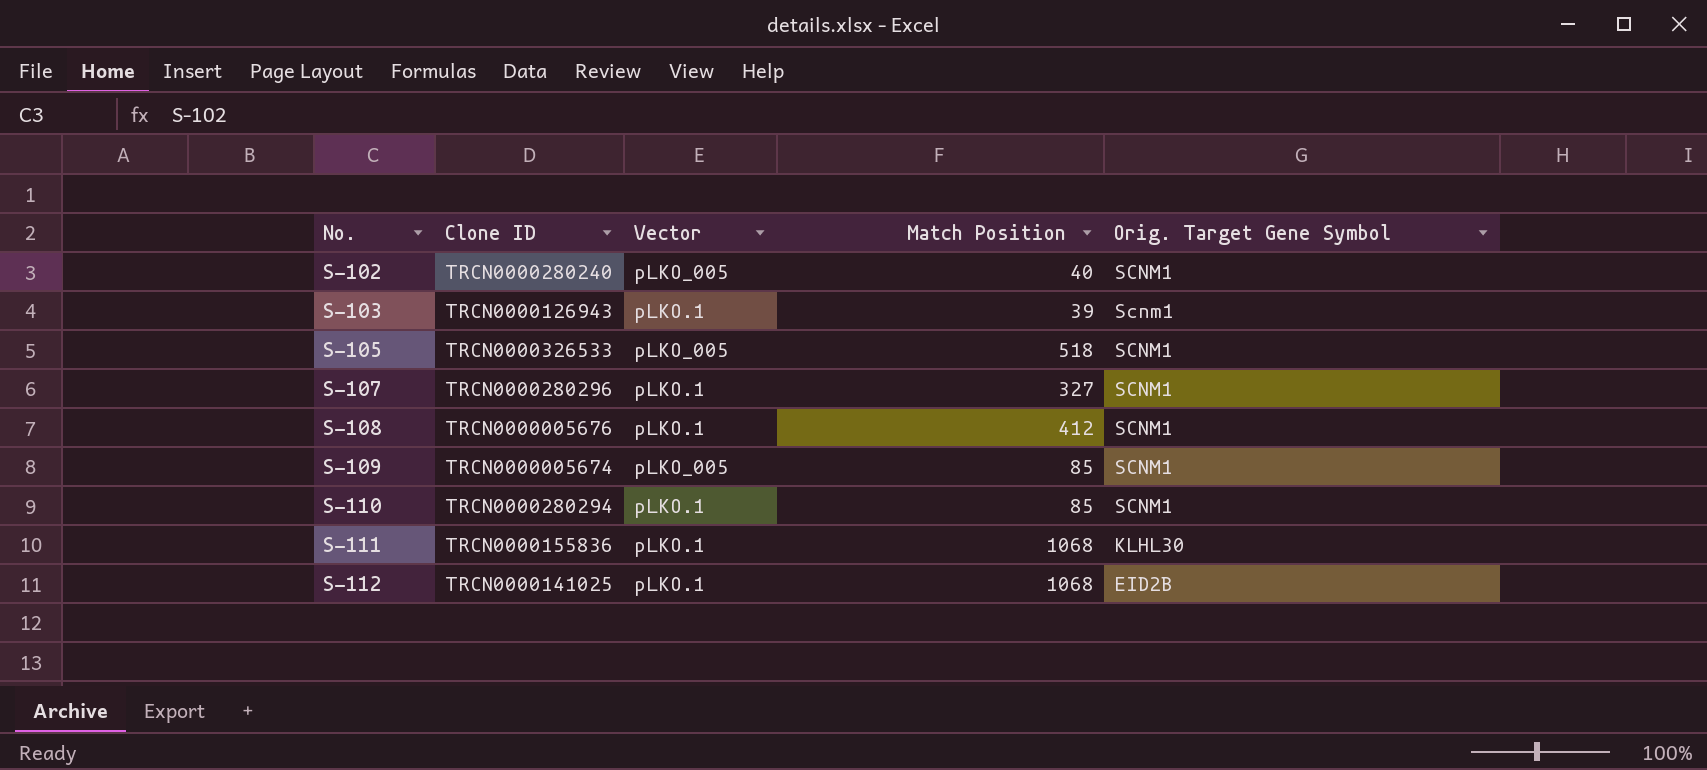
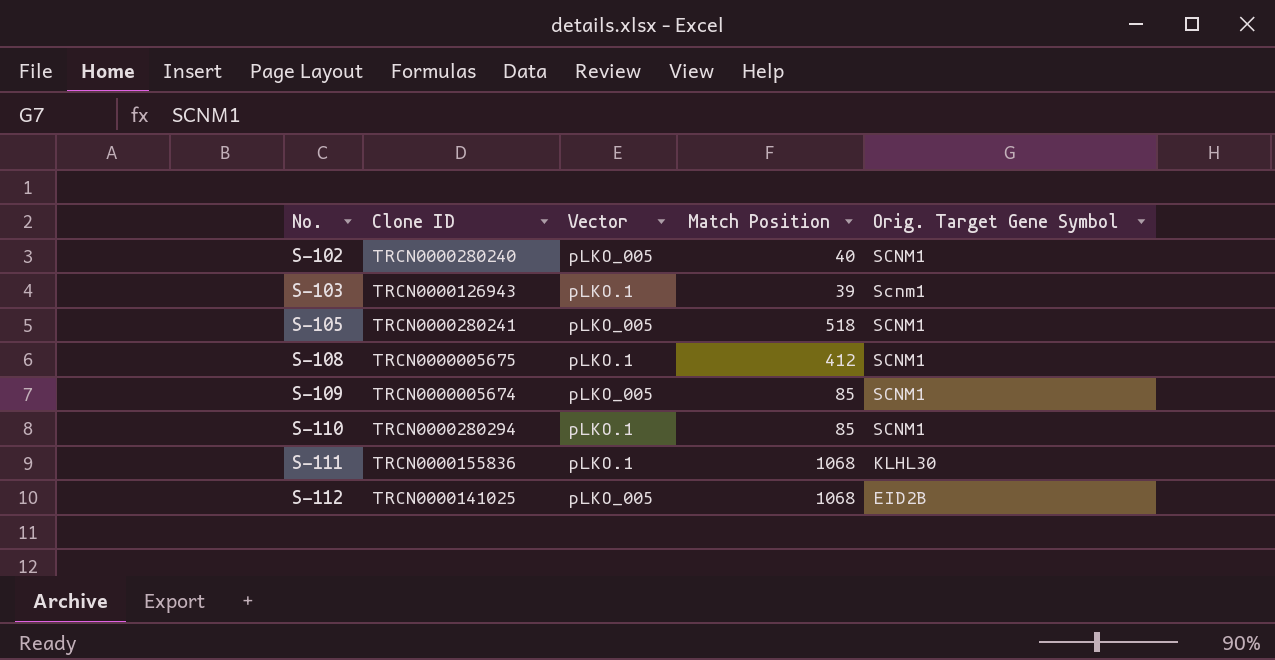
row S-107: TRCN0000280296 | pLKO.1 | 327 | SCNM1 -> none
S-105 | Clone ID: TRCN0000326533 -> TRCN0000280241
S-108 | Clone ID: TRCN0000005676 -> TRCN0000005675
S-112 | Vector: pLKO.1 -> pLKO_005

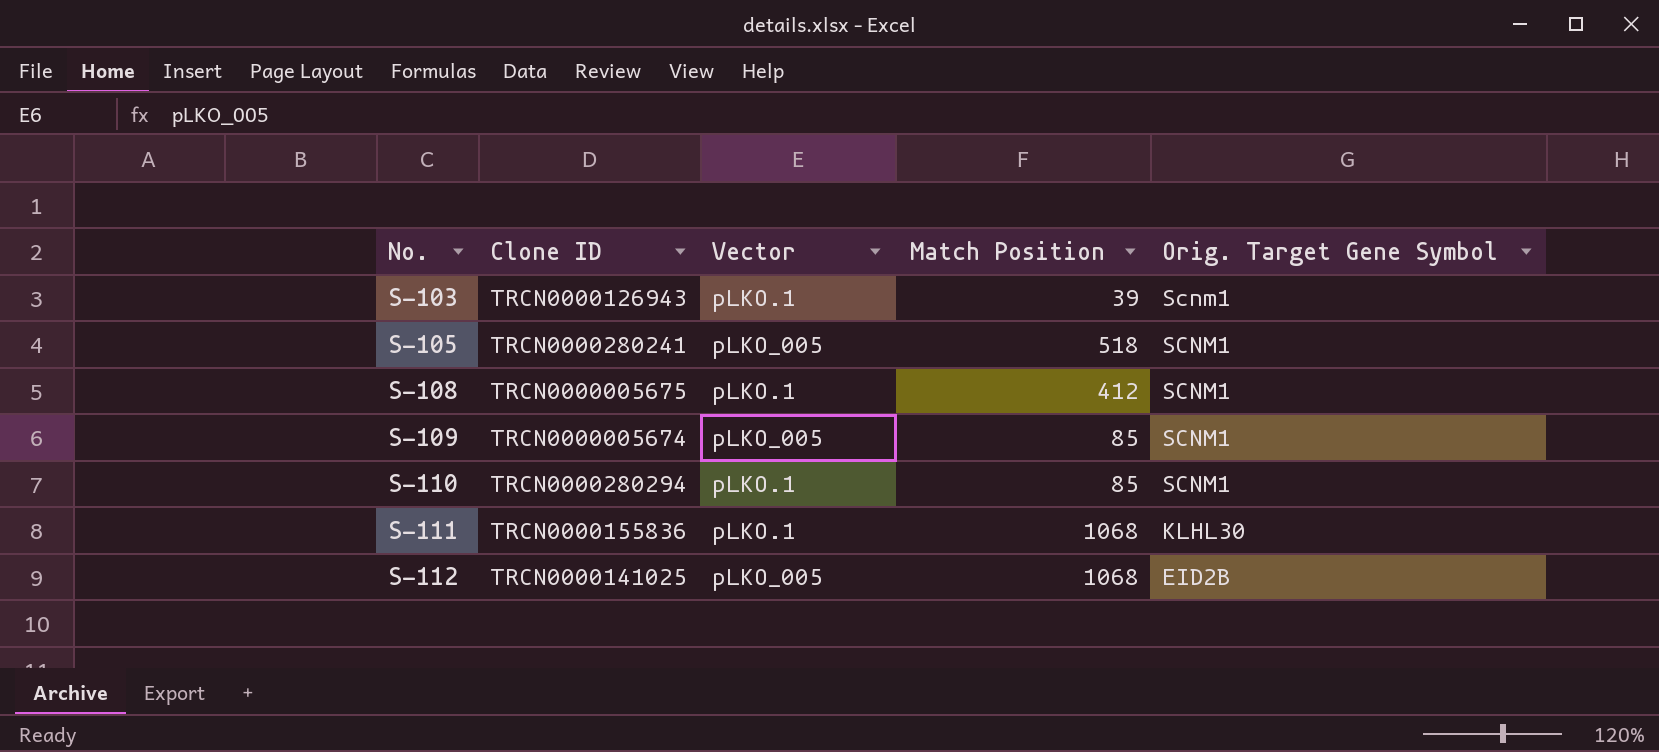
row S-102: TRCN0000280240 | pLKO_005 | 40 | SCNM1 -> none

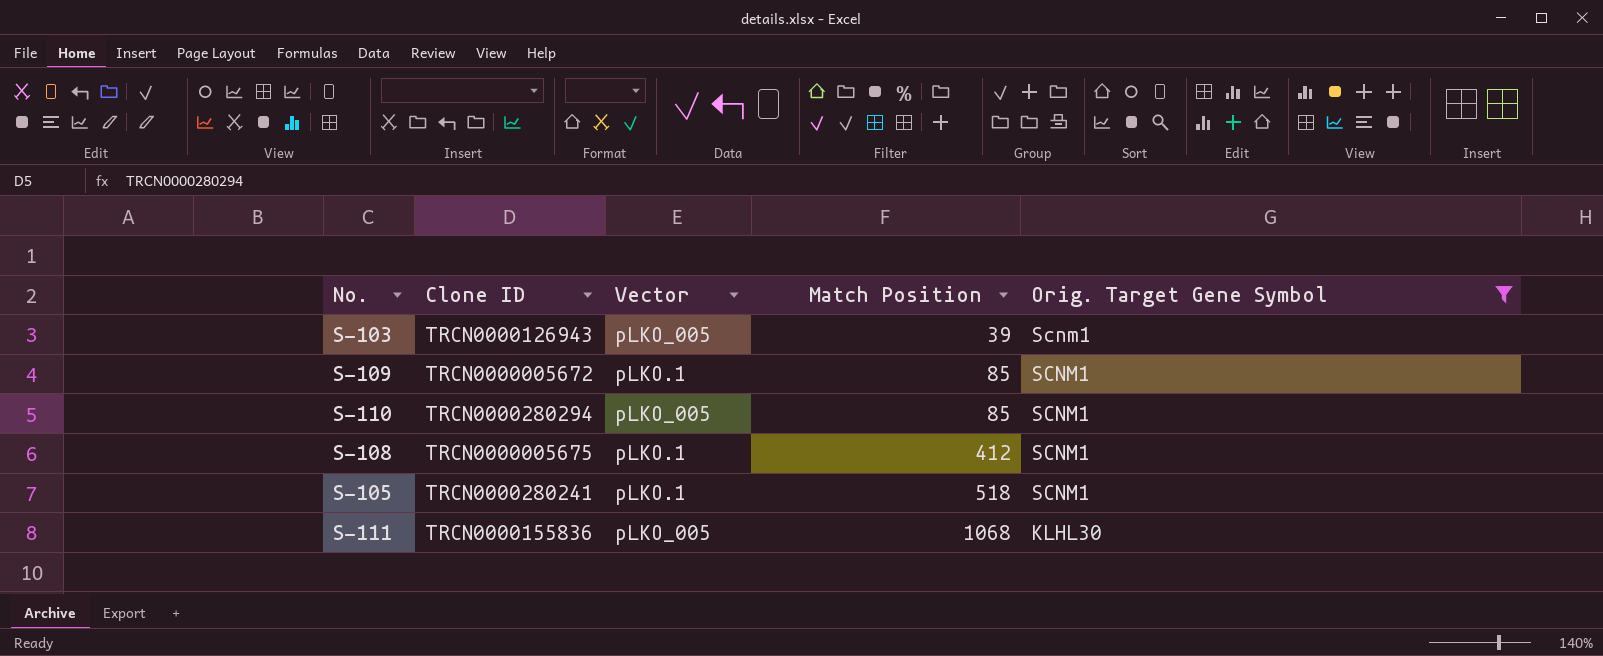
filter: none -> Orig. Target Gene Symbol != EID2B
row order: No. ascending -> Match Position ascending
S-103 | Vector: pLKO.1 -> pLKO_005
S-109 | Clone ID: TRCN0000005674 -> TRCN0000005672
S-109 | Vector: pLKO_005 -> pLKO.1
S-110 | Vector: pLKO.1 -> pLKO_005
S-105 | Vector: pLKO_005 -> pLKO.1
S-111 | Vector: pLKO.1 -> pLKO_005

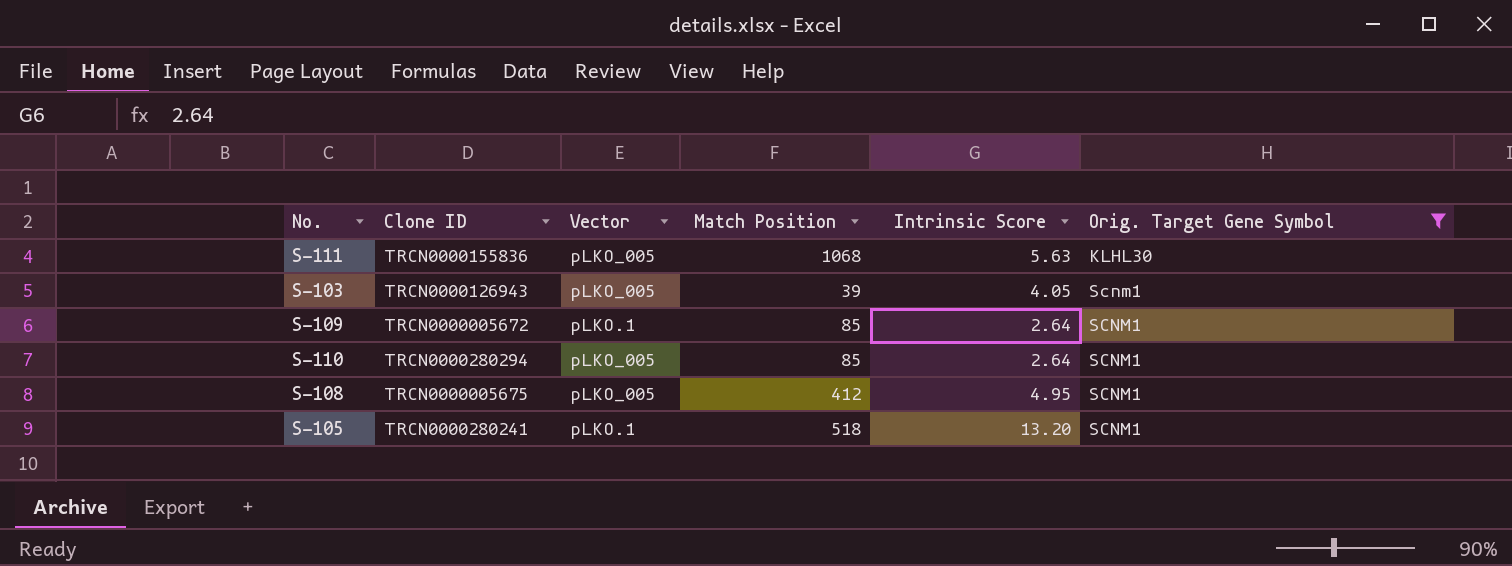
row order: Match Position ascending -> Orig. Target Gene Symbol ascending
column Intrinsic Score | position: none -> 5
S-108 | Vector: pLKO.1 -> pLKO_005

